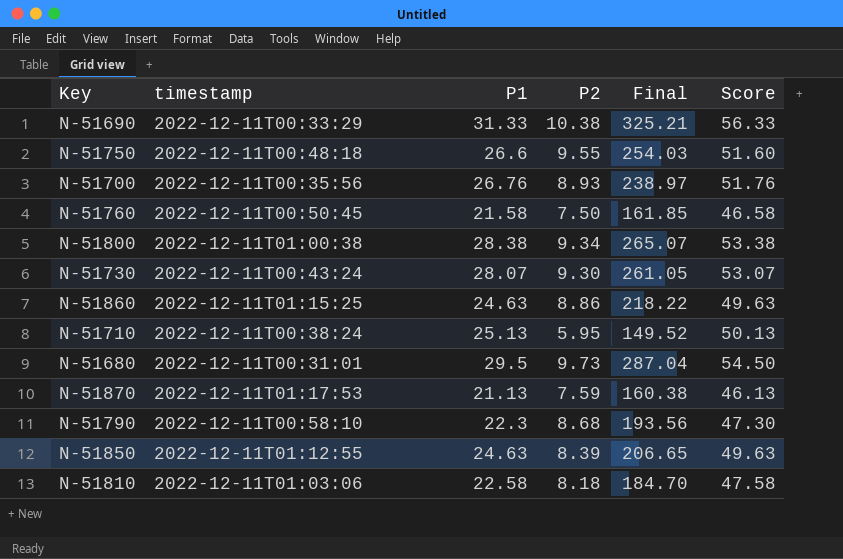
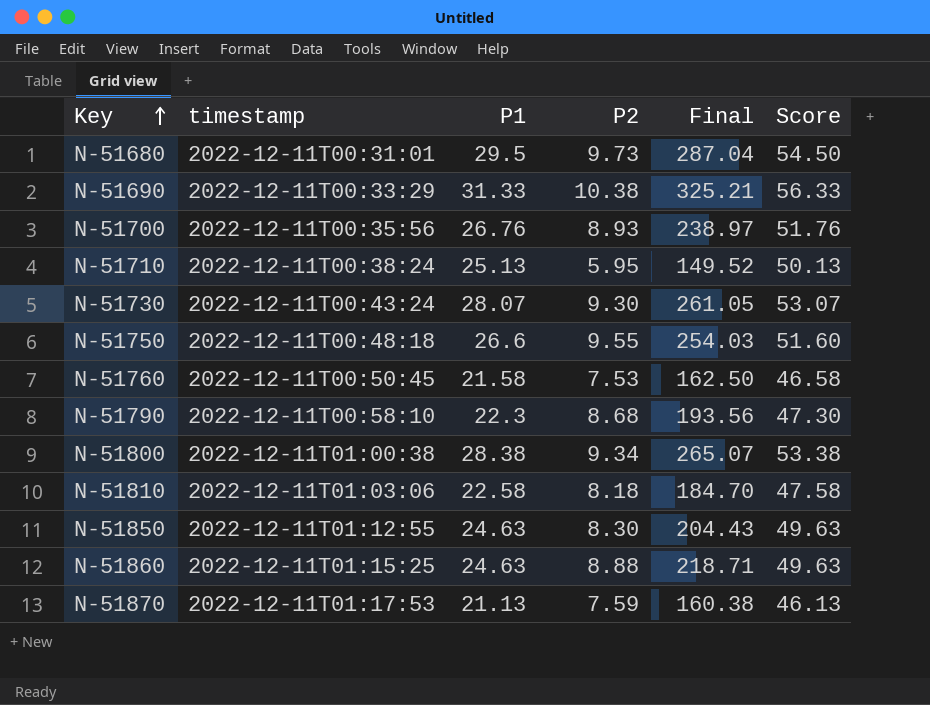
row order: none -> Key ascending
N-51760 | P2: 7.50 -> 7.53
N-51760 | Final: 161.85 -> 162.50
N-51850 | P2: 8.39 -> 8.30
N-51850 | Final: 206.65 -> 204.43
N-51860 | P2: 8.86 -> 8.88
N-51860 | Final: 218.22 -> 218.71

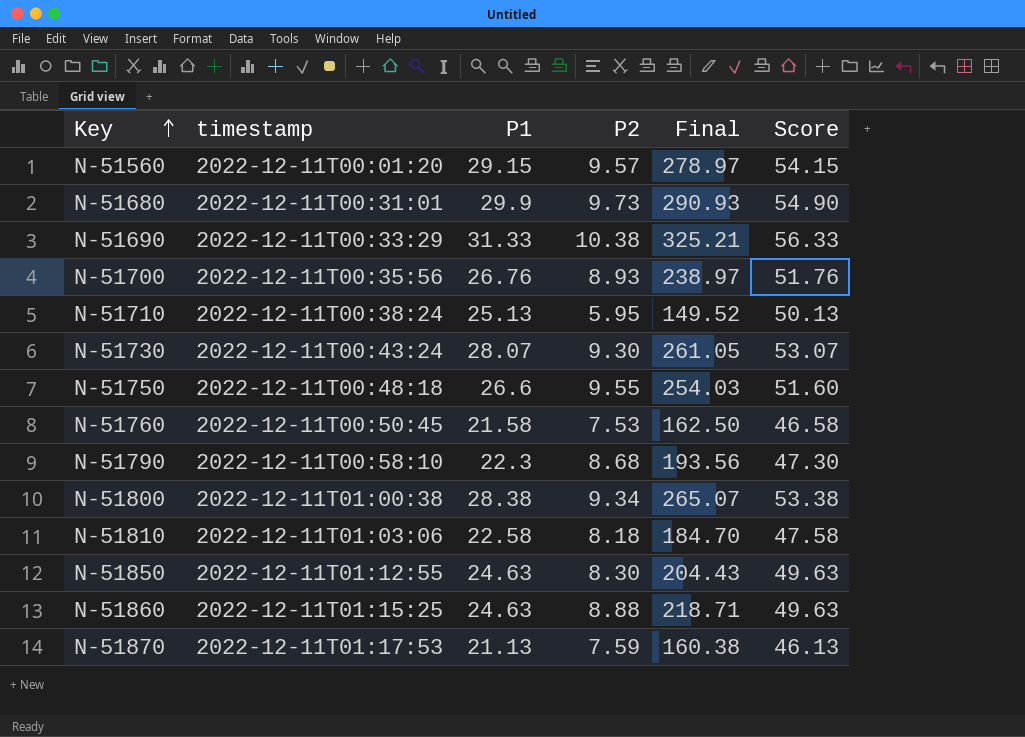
row N-51560: none -> 2022-12-11T00:01:20 | 29.15 | 9.57 | 278.97 | 54.15
N-51680 | P1: 29.5 -> 29.9
N-51680 | Final: 287.04 -> 290.93
N-51680 | Score: 54.50 -> 54.90

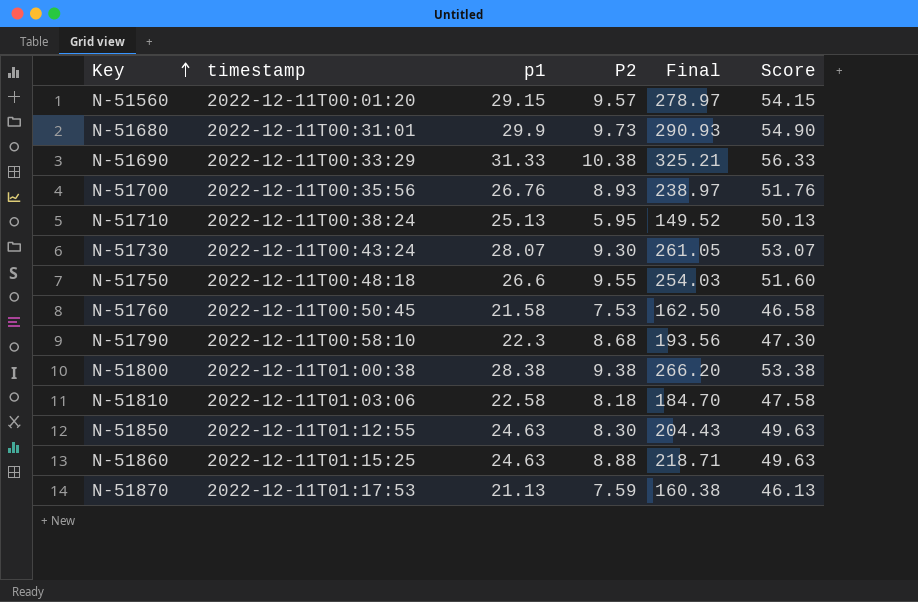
column name: P1 -> p1
N-51800 | P2: 9.34 -> 9.38
N-51800 | Final: 265.07 -> 266.20

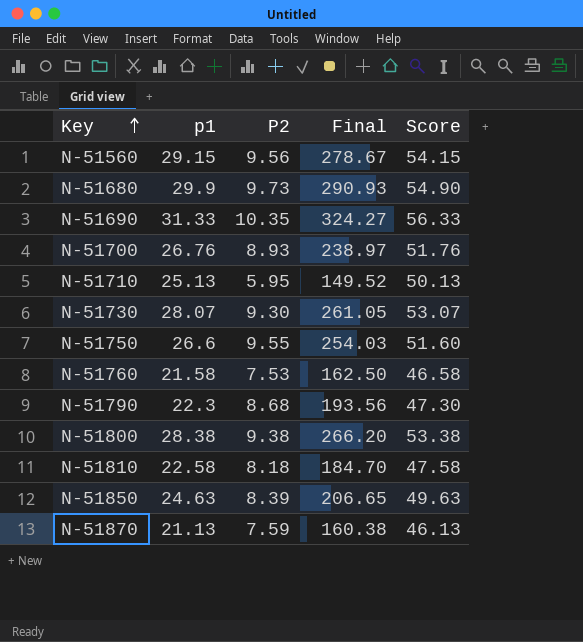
column timestamp | position: 2 -> none
row N-51860: 2022-12-11T01:15:25 | 24.63 | 8.88 | 218.71 | 49.63 -> none
N-51560 | P2: 9.57 -> 9.56
N-51560 | Final: 278.97 -> 278.67
N-51690 | P2: 10.38 -> 10.35
N-51690 | Final: 325.21 -> 324.27
N-51850 | P2: 8.30 -> 8.39
N-51850 | Final: 204.43 -> 206.65

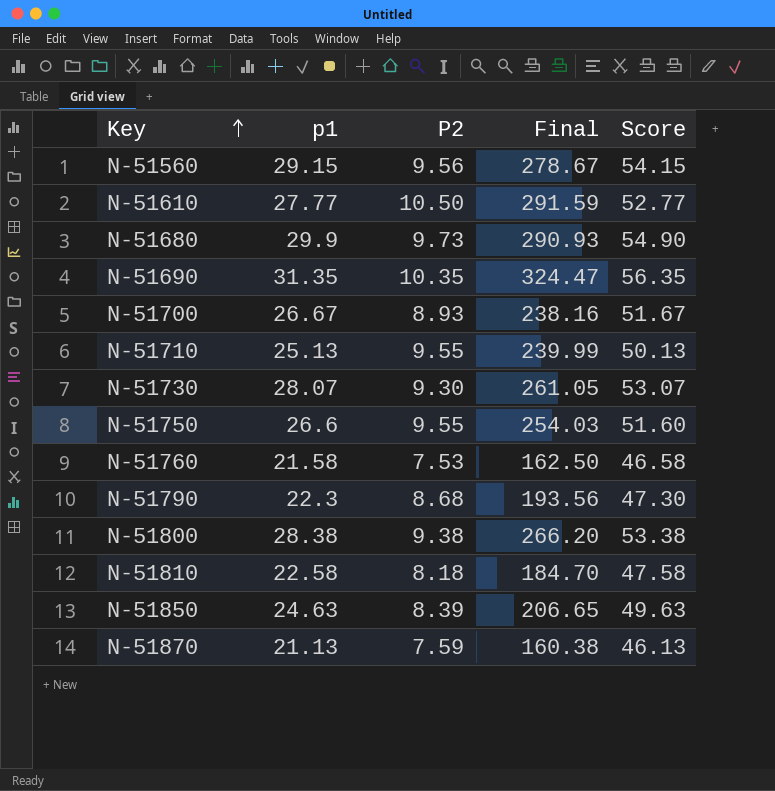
row N-51610: none -> 27.77 | 10.50 | 291.59 | 52.77
N-51690 | p1: 31.33 -> 31.35
N-51690 | Final: 324.27 -> 324.47
N-51690 | Score: 56.33 -> 56.35
N-51700 | p1: 26.76 -> 26.67
N-51700 | Final: 238.97 -> 238.16
N-51700 | Score: 51.76 -> 51.67
N-51710 | P2: 5.95 -> 9.55
N-51710 | Final: 149.52 -> 239.99

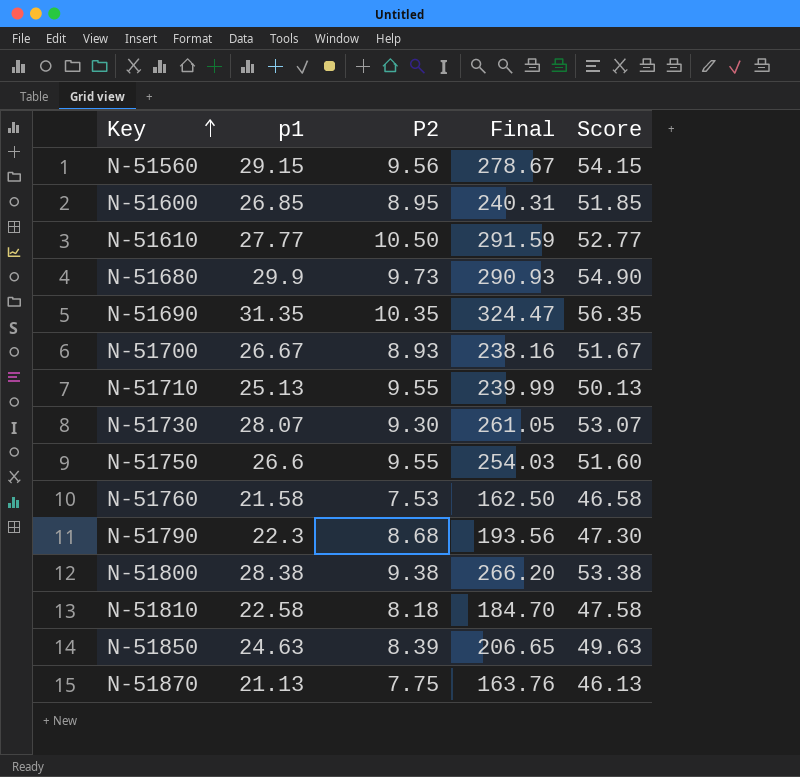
row N-51600: none -> 26.85 | 8.95 | 240.31 | 51.85
N-51870 | P2: 7.59 -> 7.75
N-51870 | Final: 160.38 -> 163.76

